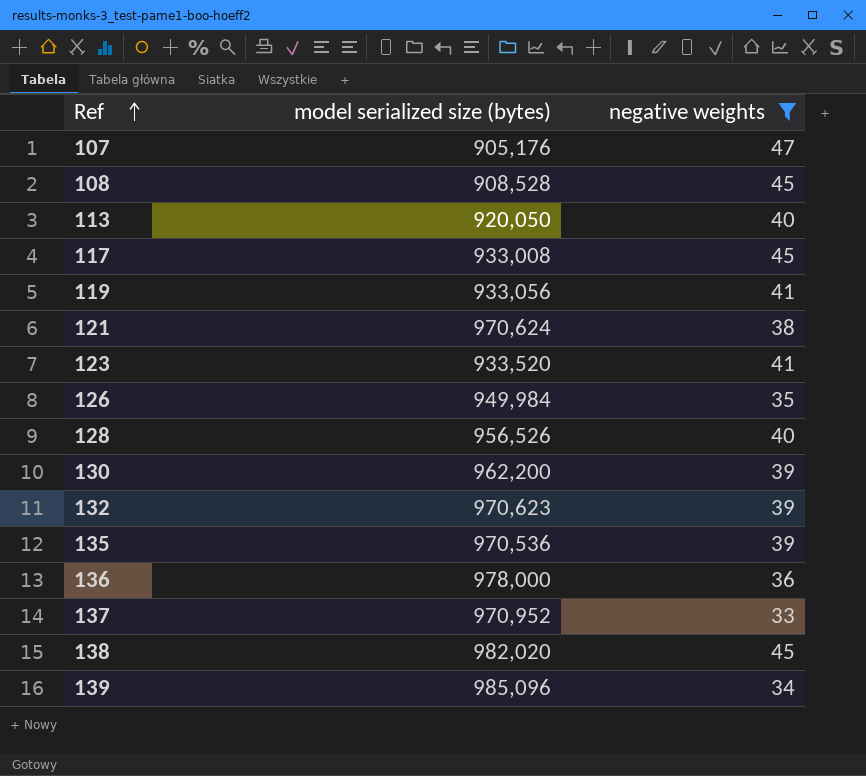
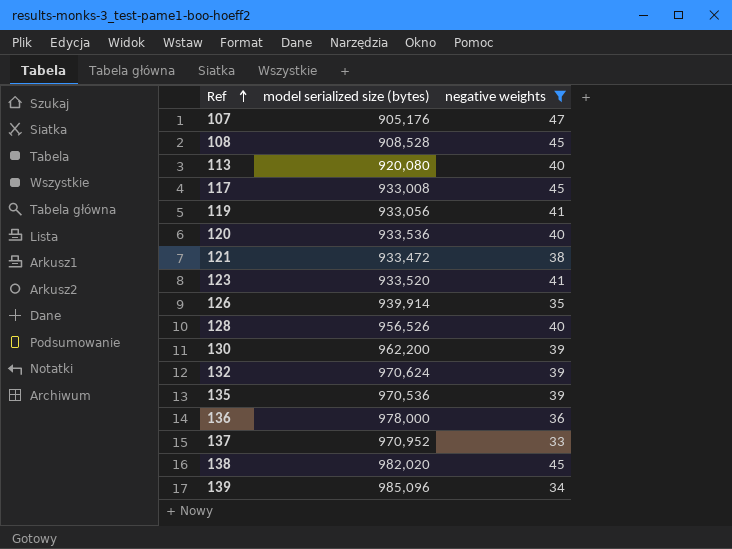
113 | model serialized size (bytes): 920,050 -> 920,080
row 120: none -> 933,536 | 40
121 | model serialized size (bytes): 970,624 -> 933,472
126 | model serialized size (bytes): 949,984 -> 939,914
132 | model serialized size (bytes): 970,623 -> 970,624

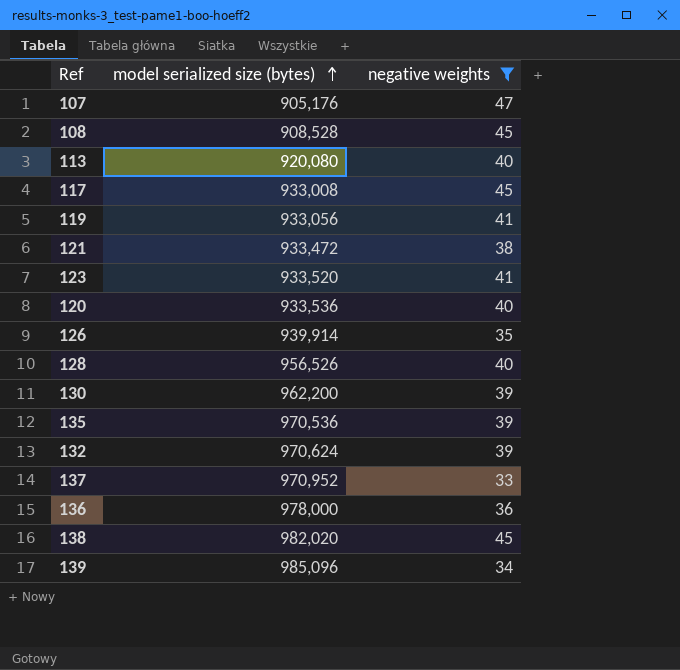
row order: Ref ascending -> model serialized size (bytes) ascending

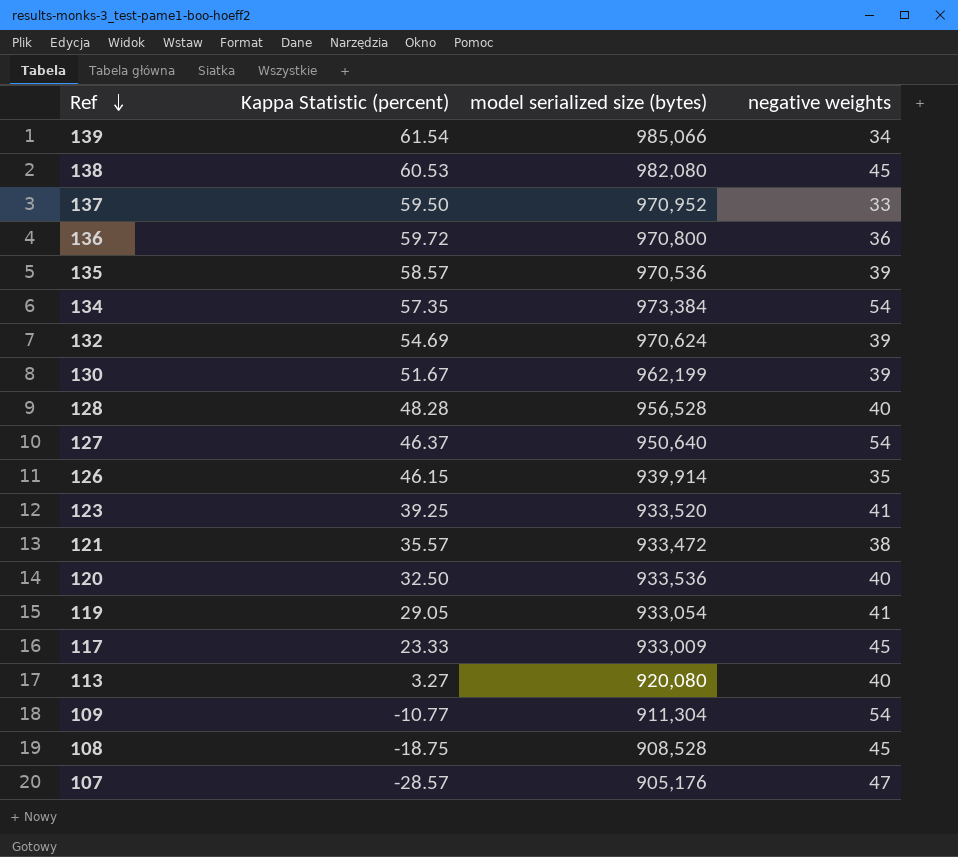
filter: negative weights != 54 -> none
row order: model serialized size (bytes) ascending -> Ref descending
column Kappa Statistic (percent) | position: none -> 2
139 | model serialized size (bytes): 985,096 -> 985,066
138 | model serialized size (bytes): 982,020 -> 982,080
136 | model serialized size (bytes): 978,000 -> 970,800
130 | model serialized size (bytes): 962,200 -> 962,199
128 | model serialized size (bytes): 956,526 -> 956,528
119 | model serialized size (bytes): 933,056 -> 933,054
117 | model serialized size (bytes): 933,008 -> 933,009

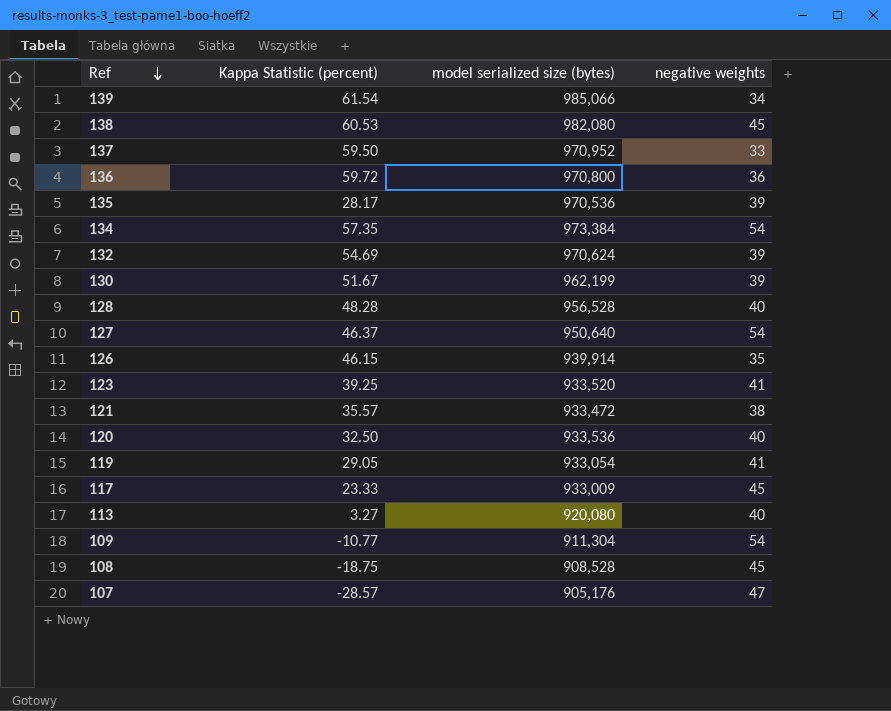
135 | Kappa Statistic (percent): 58.57 -> 28.17

